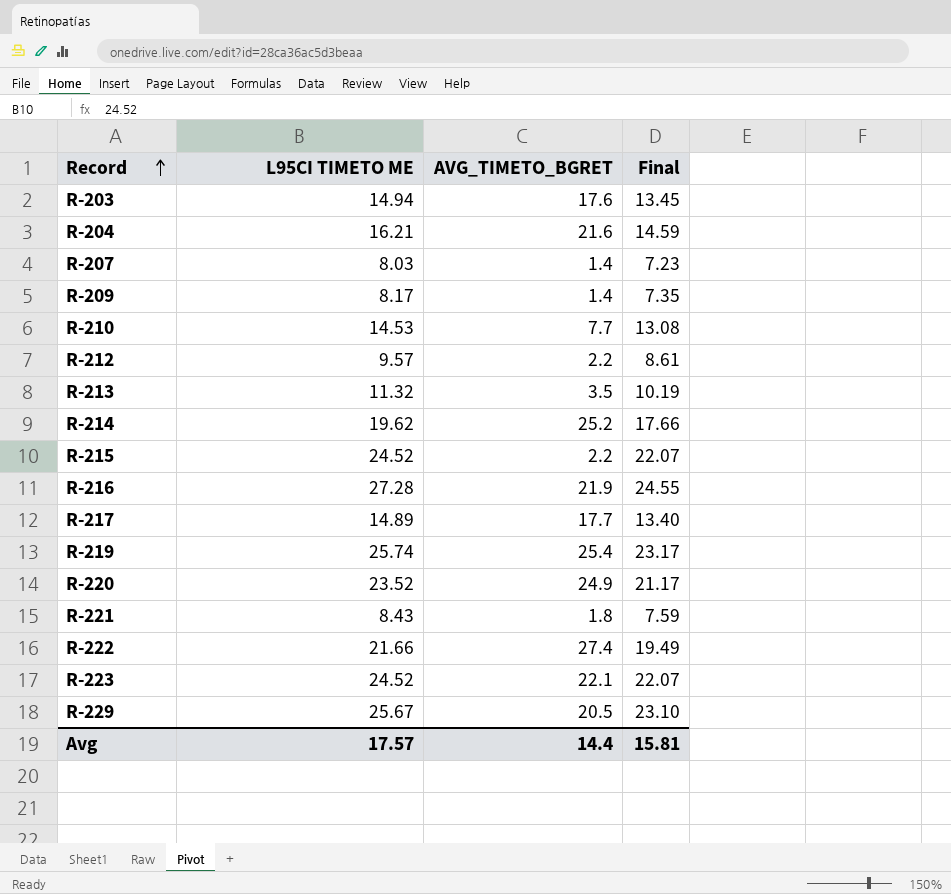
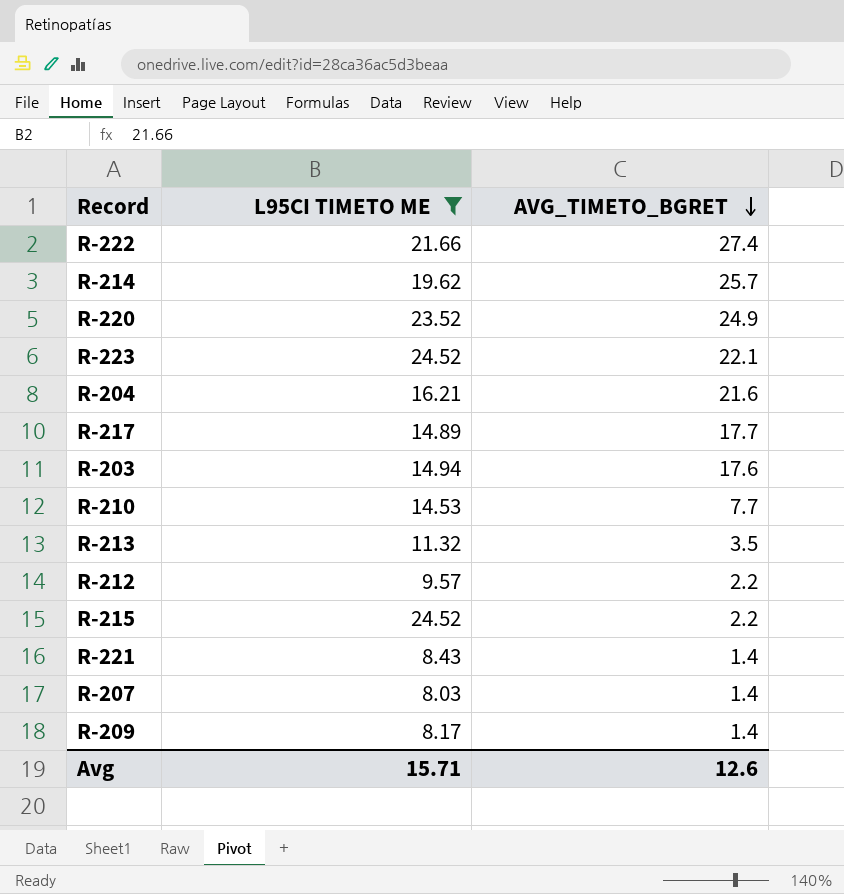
filter: none -> L95CI TIMETO ME <= 24.52
row order: Record ascending -> AVG_TIMETO_BGRET descending
column Final | formula: [L95CI TIMETO ME] * 0.9 -> none
R-214 | AVG_TIMETO_BGRET: 25.2 -> 25.7
R-221 | AVG_TIMETO_BGRET: 1.8 -> 1.4
Avg | L95CI TIMETO ME: 17.57 -> 15.71
Avg | AVG_TIMETO_BGRET: 14.4 -> 12.6

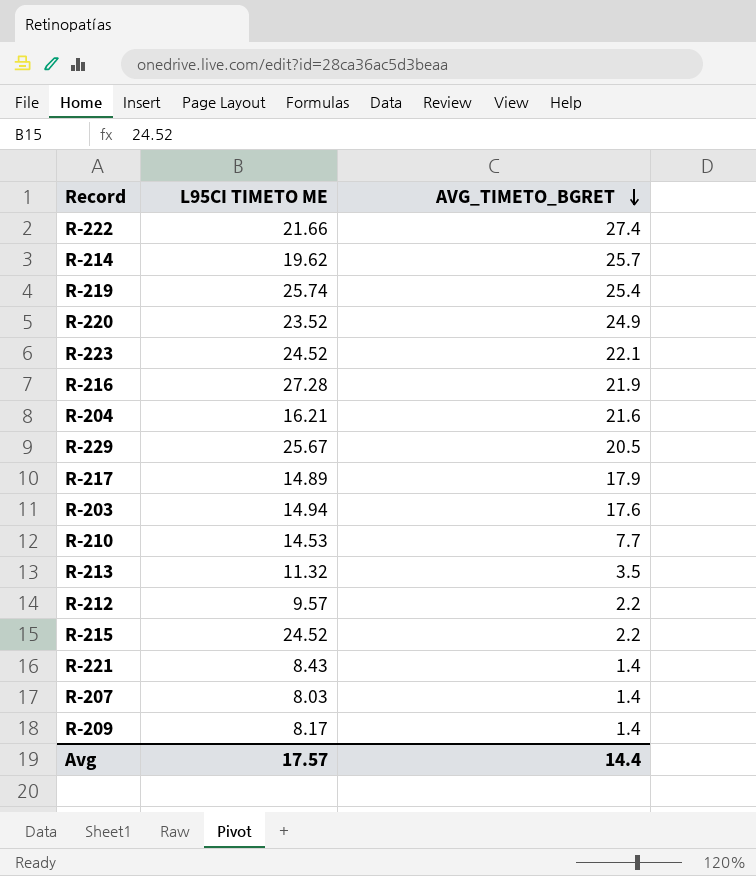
filter: L95CI TIMETO ME <= 24.52 -> none
R-217 | AVG_TIMETO_BGRET: 17.7 -> 17.9
Avg | L95CI TIMETO ME: 15.71 -> 17.57
Avg | AVG_TIMETO_BGRET: 12.6 -> 14.4

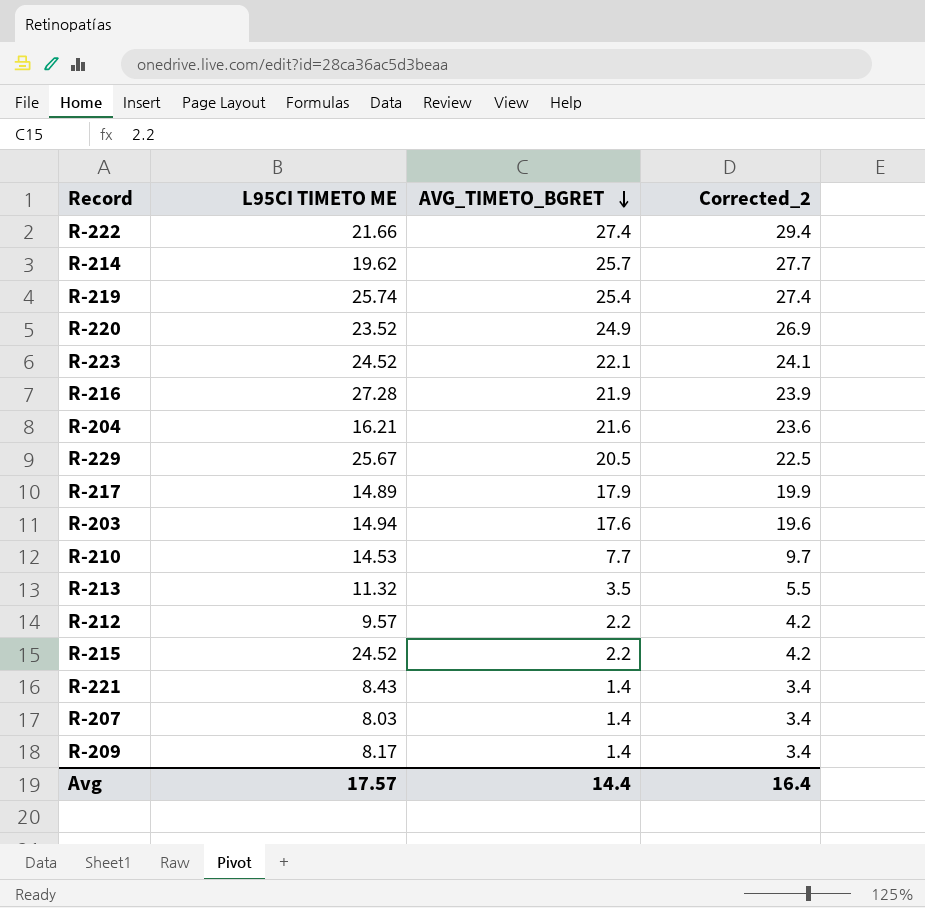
column Corrected_2 | formula: none -> [AVG_TIMETO_BGRET] + 2

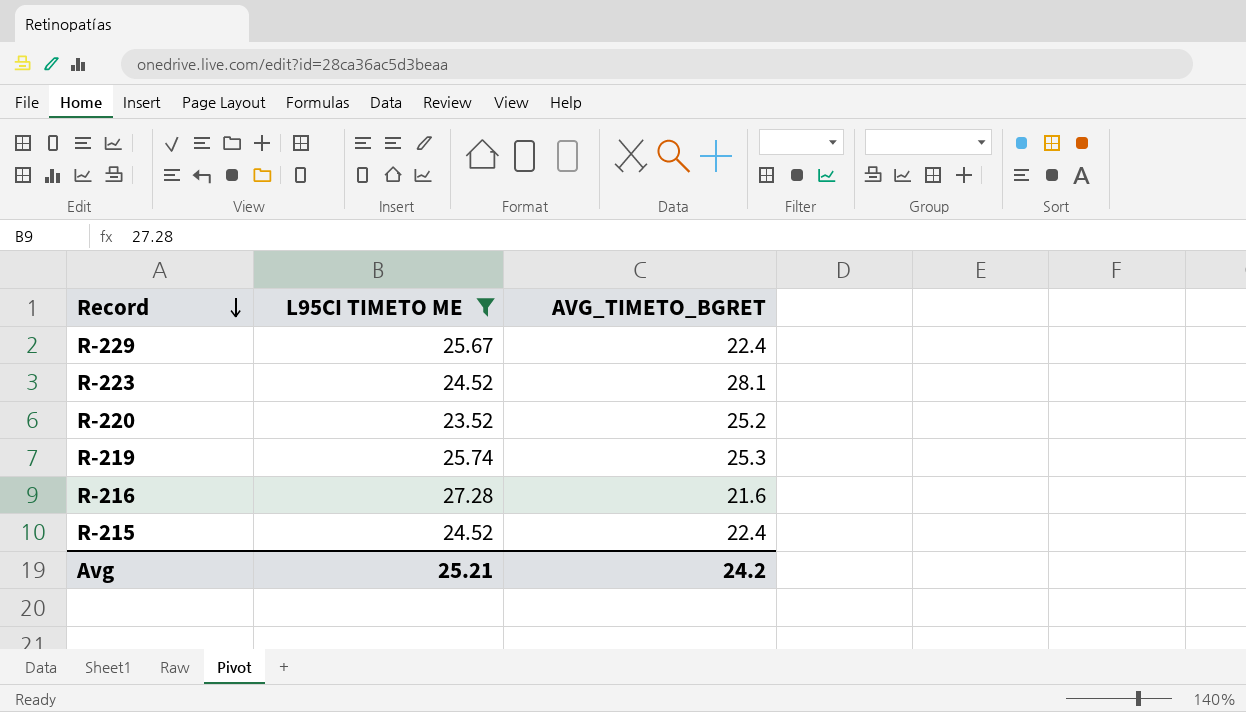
filter: none -> L95CI TIMETO ME >= 23.52
row order: AVG_TIMETO_BGRET descending -> Record descending
column Corrected_2 | formula: [AVG_TIMETO_BGRET] + 2 -> none
R-229 | AVG_TIMETO_BGRET: 20.5 -> 22.4
R-223 | AVG_TIMETO_BGRET: 22.1 -> 28.1
R-220 | AVG_TIMETO_BGRET: 24.9 -> 25.2
R-219 | AVG_TIMETO_BGRET: 25.4 -> 25.3
R-216 | AVG_TIMETO_BGRET: 21.9 -> 21.6
R-215 | AVG_TIMETO_BGRET: 2.2 -> 22.4
Avg | L95CI TIMETO ME: 17.57 -> 25.21
Avg | AVG_TIMETO_BGRET: 14.4 -> 24.2

